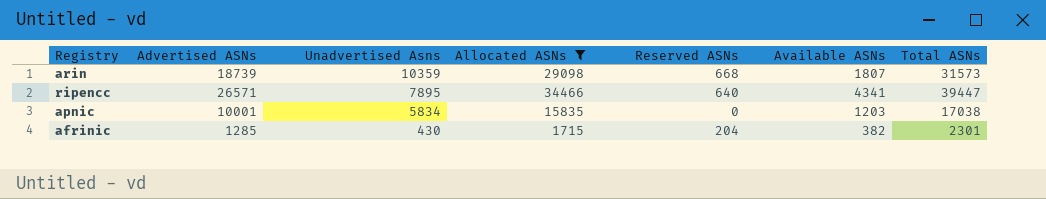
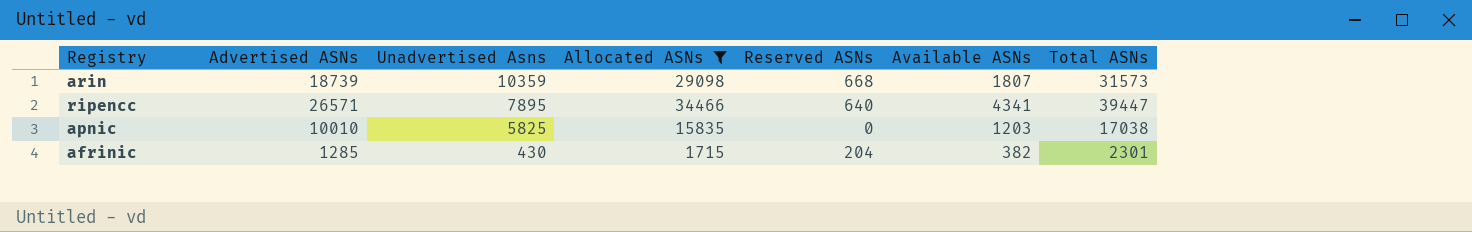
apnic | Advertised ASNs: 10001 -> 10010
apnic | Unadvertised Asns: 5834 -> 5825

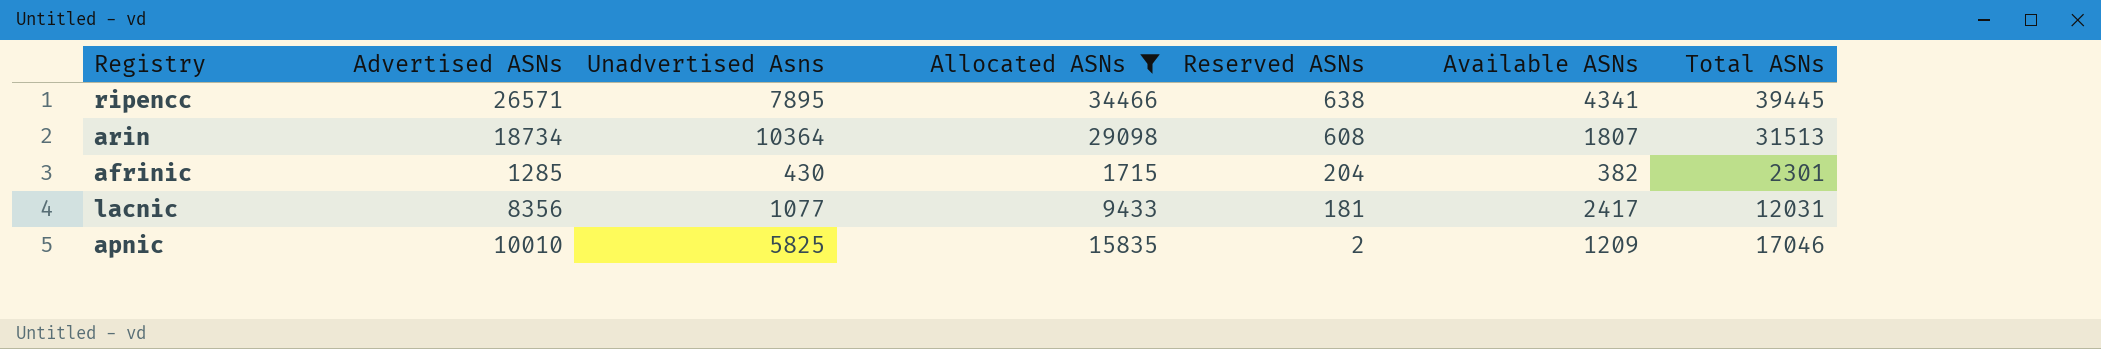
row order: Unadvertised Asns descending -> Reserved ASNs descending
ripencc | Reserved ASNs: 640 -> 638
ripencc | Total ASNs: 39447 -> 39445
arin | Advertised ASNs: 18739 -> 18734
arin | Unadvertised Asns: 10359 -> 10364
arin | Reserved ASNs: 668 -> 608
arin | Total ASNs: 31573 -> 31513
row lacnic: none -> 8356 | 1077 | 9433 | 181 | 2417 | 12031
apnic | Reserved ASNs: 0 -> 2
apnic | Available ASNs: 1203 -> 1209
apnic | Total ASNs: 17038 -> 17046

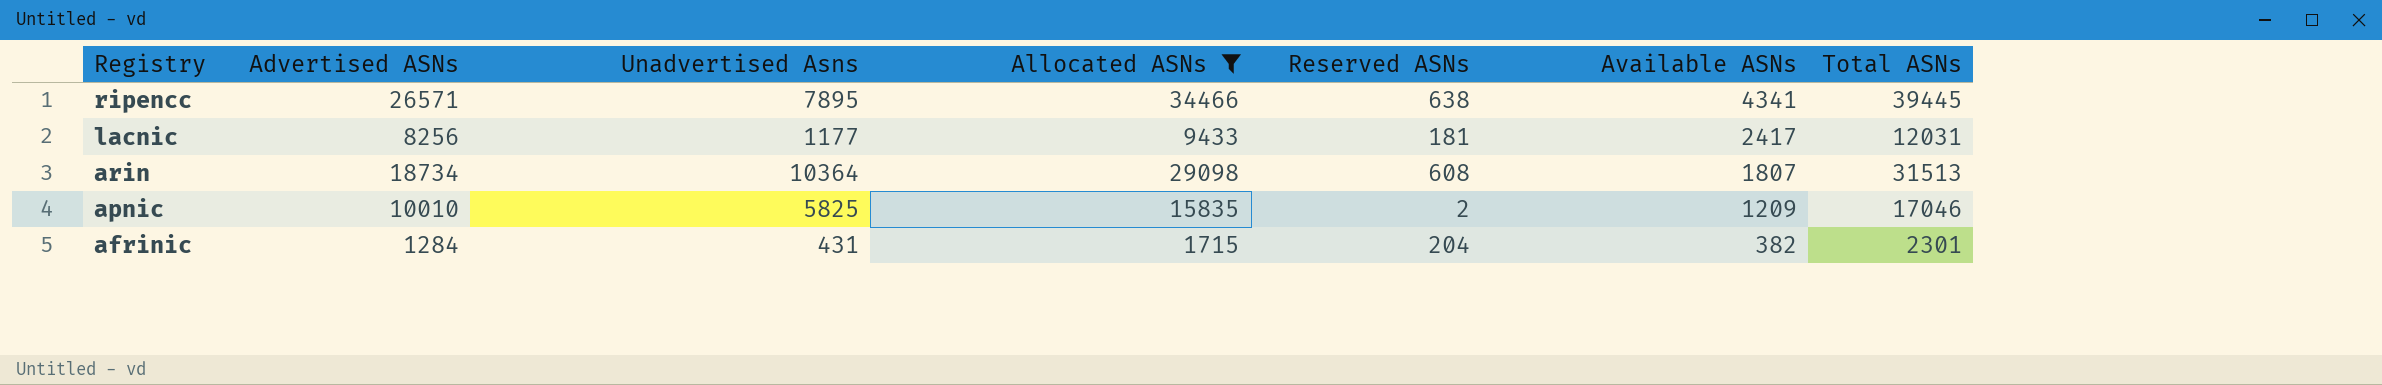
row order: Reserved ASNs descending -> Registry descending
lacnic | Advertised ASNs: 8356 -> 8256
lacnic | Unadvertised Asns: 1077 -> 1177
afrinic | Advertised ASNs: 1285 -> 1284
afrinic | Unadvertised Asns: 430 -> 431

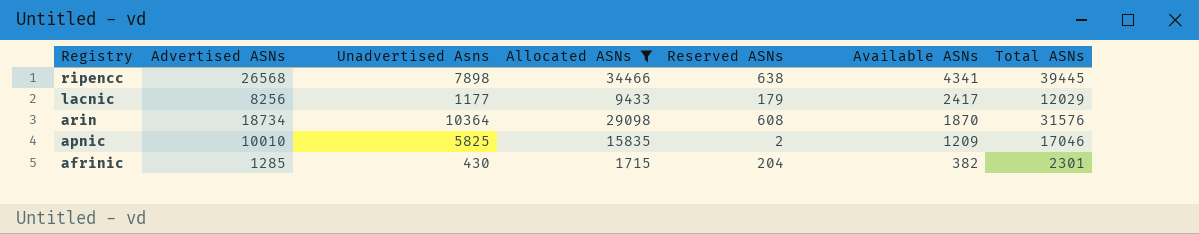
ripencc | Advertised ASNs: 26571 -> 26568
ripencc | Unadvertised Asns: 7895 -> 7898
lacnic | Reserved ASNs: 181 -> 179
lacnic | Total ASNs: 12031 -> 12029
arin | Available ASNs: 1807 -> 1870
arin | Total ASNs: 31513 -> 31576
afrinic | Advertised ASNs: 1284 -> 1285
afrinic | Unadvertised Asns: 431 -> 430

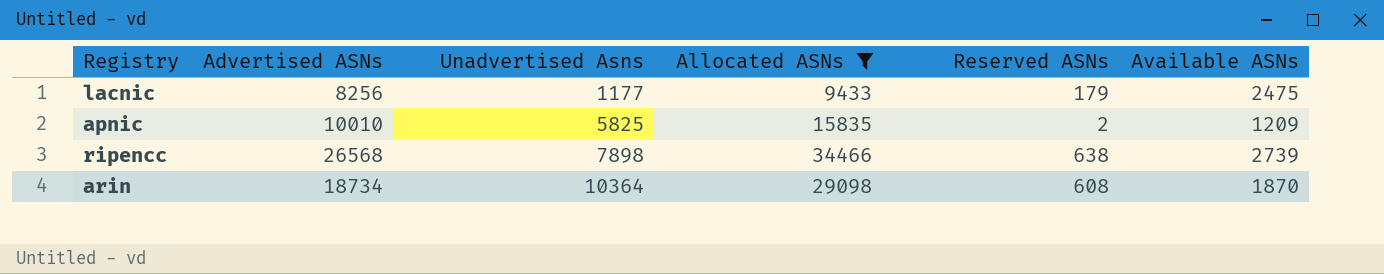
row order: Registry descending -> Unadvertised Asns ascending
column Total ASNs | formula: [Allocated ASNs] + [Reserved ASNs] + [Available ASNs] -> none
row afrinic: 1285 | 430 | 1715 | 204 | 382 | 2301 -> none
lacnic | Available ASNs: 2417 -> 2475
ripencc | Available ASNs: 4341 -> 2739

